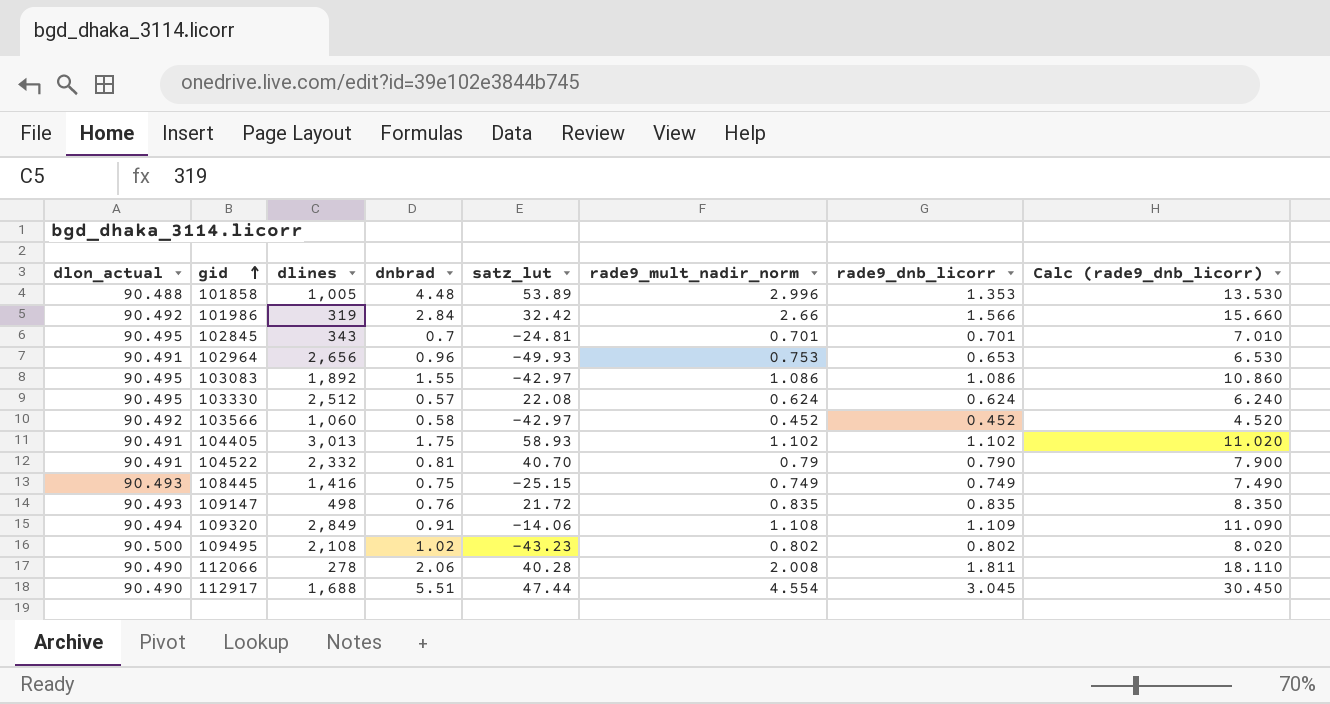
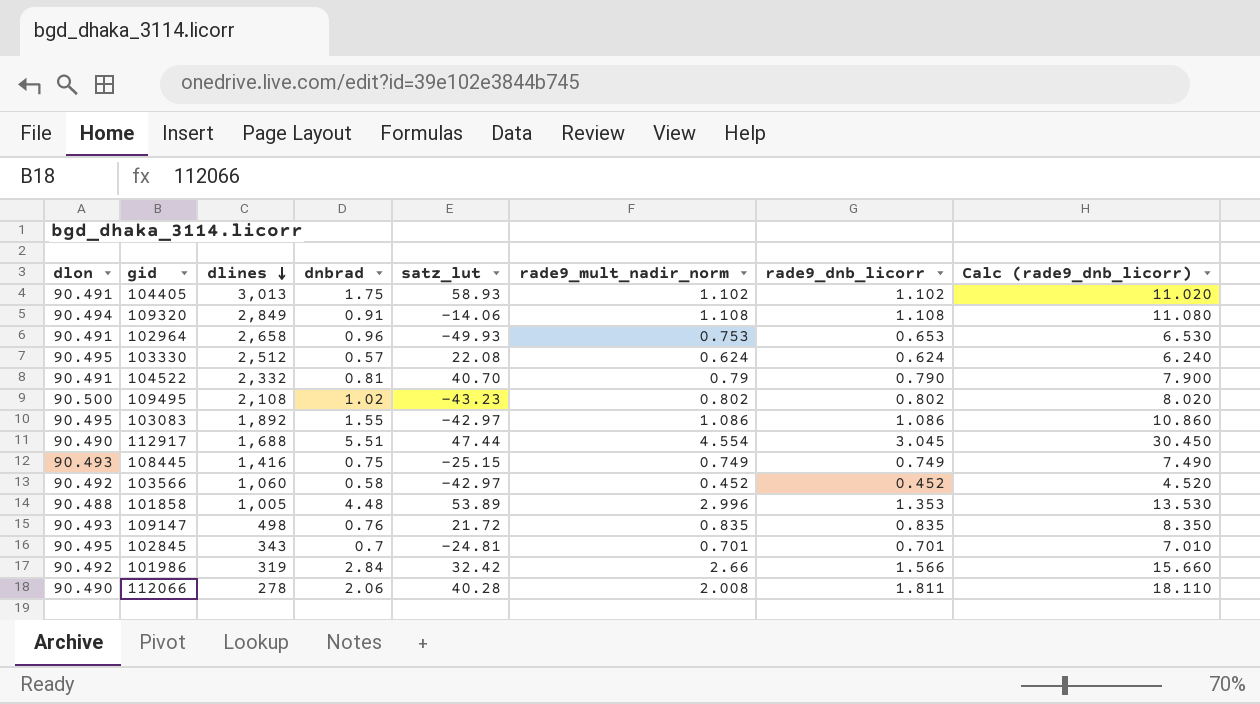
row order: gid ascending -> dlines descending
column name: dlon_actual -> dlon
109320 | rade9_dnb_licorr: 1.109 -> 1.108
109320 | Calc (rade9_dnb_licorr): 11.090 -> 11.080
102964 | dlines: 2,656 -> 2,658

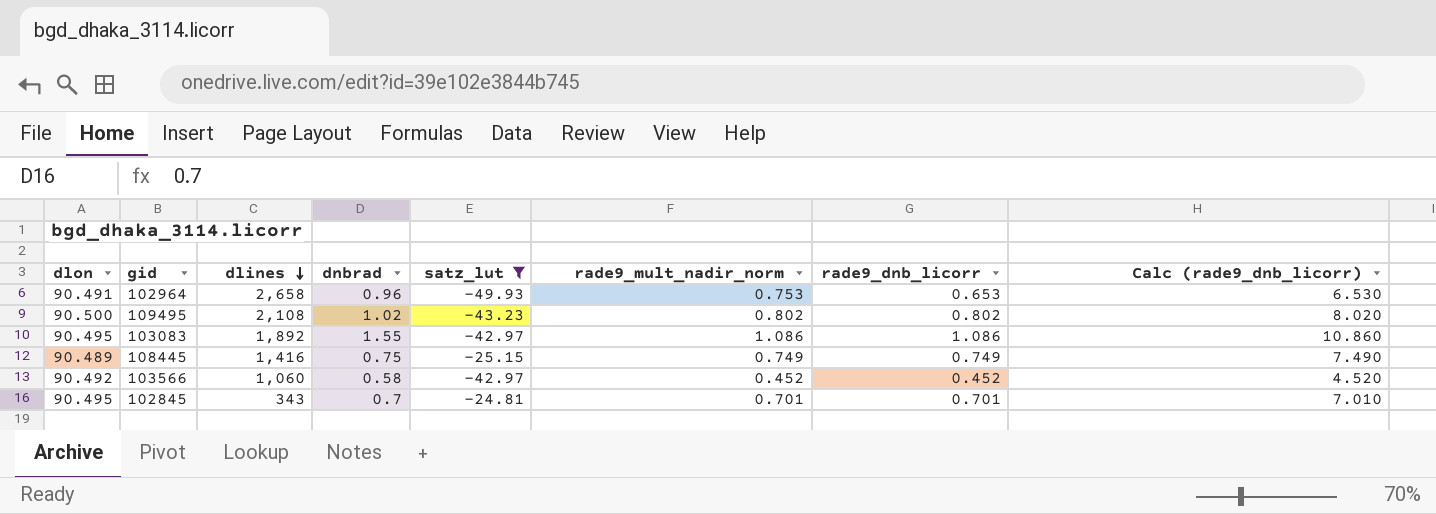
filter: none -> satz_lut <= -24.81
108445 | dlon: 90.493 -> 90.489

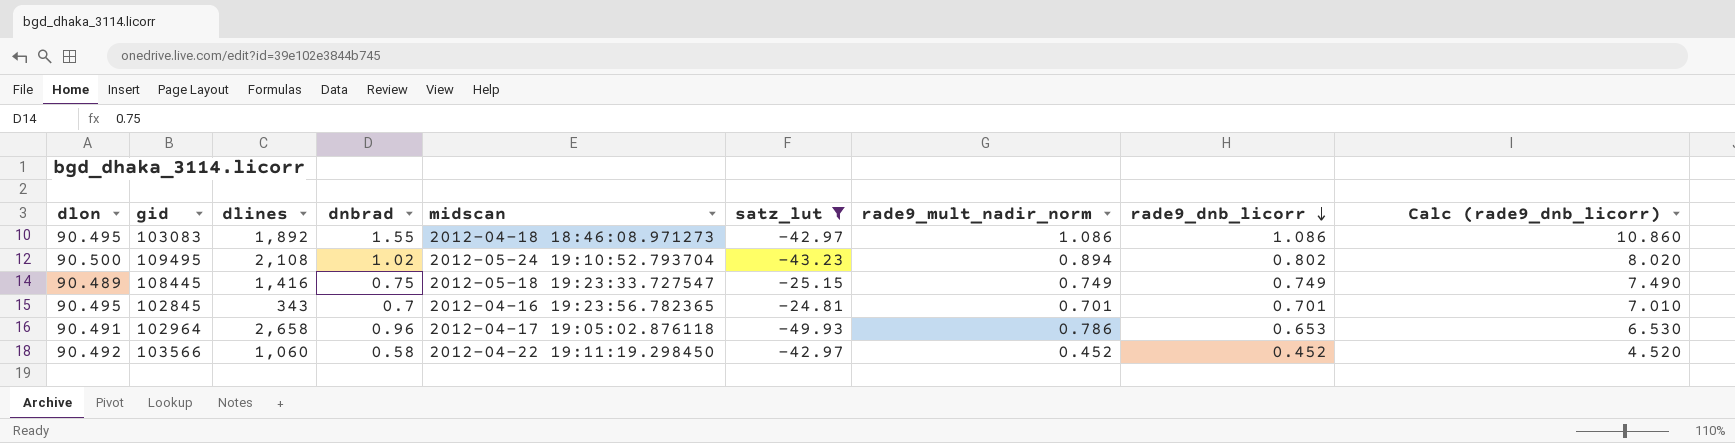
row order: dlines descending -> rade9_dnb_licorr descending
column midscan | position: none -> 5
109495 | rade9_mult_nadir_norm: 0.802 -> 0.894
102964 | rade9_mult_nadir_norm: 0.753 -> 0.786

